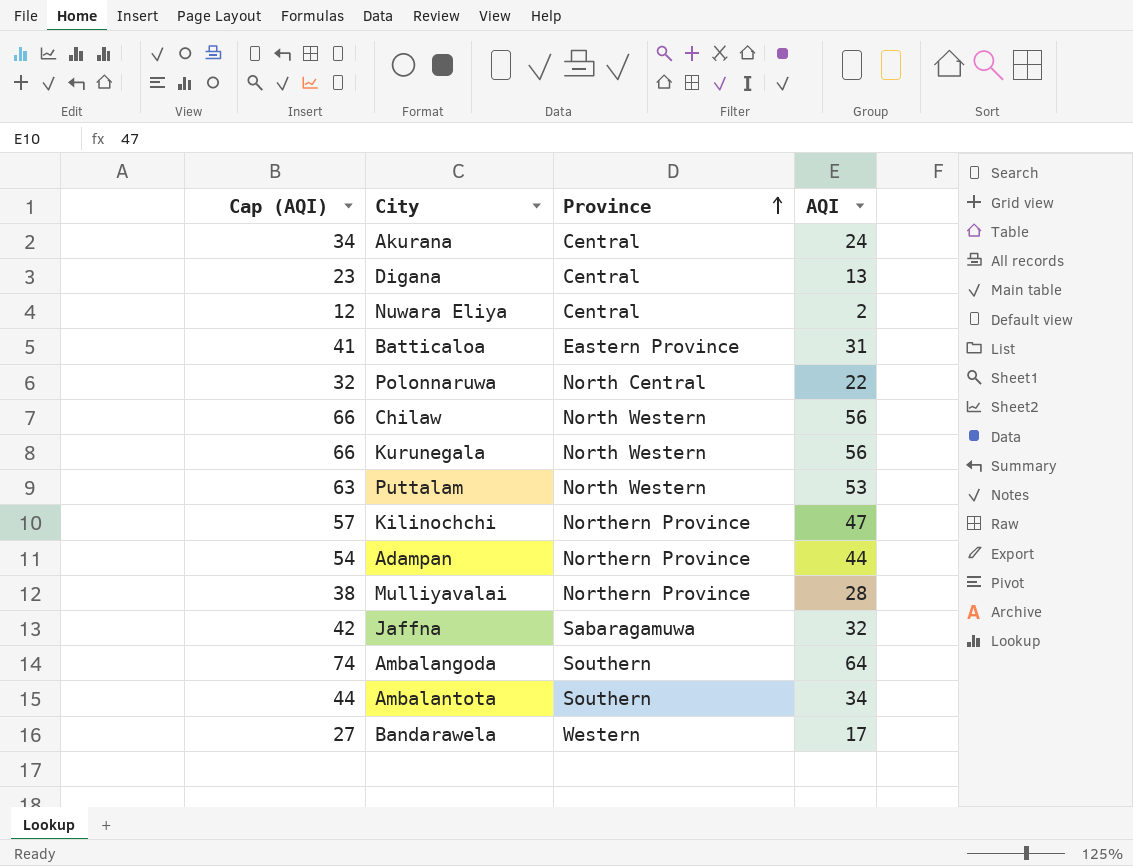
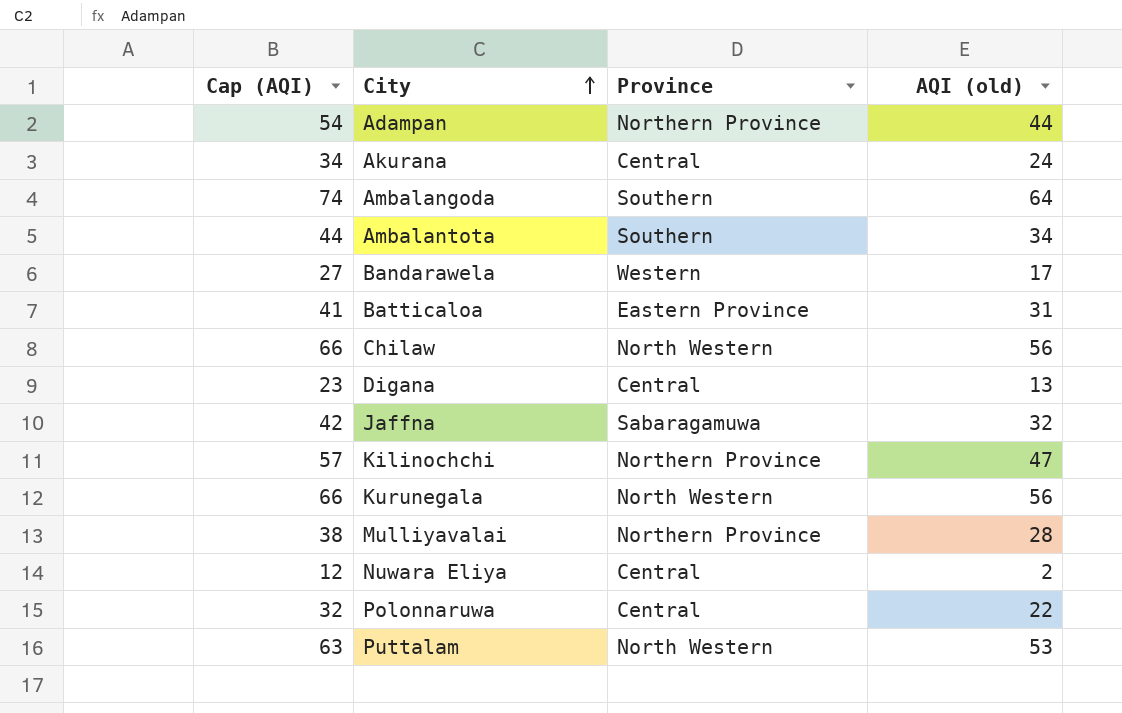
row order: Province ascending -> City ascending
column name: AQI -> AQI (old)
Polonnaruwa | Province: North Central -> Central

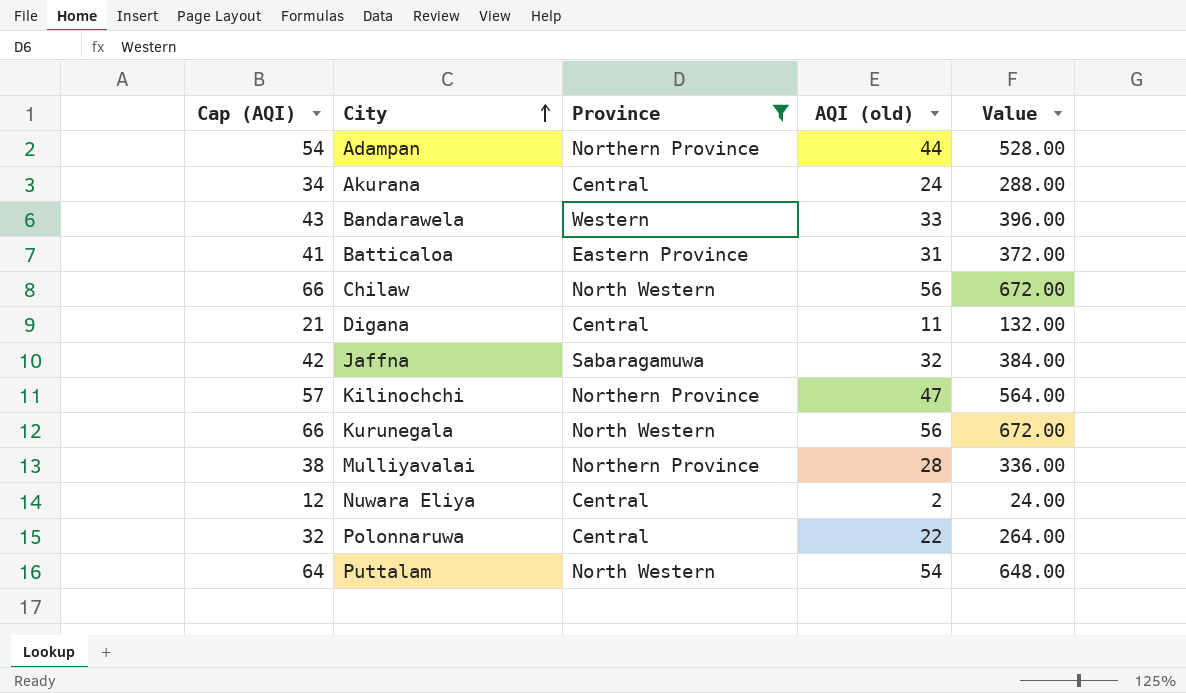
filter: none -> Province != Southern
column Value | formula: none -> [AQI (old)] * 12
Bandarawela | Cap (AQI): 27 -> 43
Bandarawela | AQI (old): 17 -> 33
Digana | Cap (AQI): 23 -> 21
Digana | AQI (old): 13 -> 11
Puttalam | Cap (AQI): 63 -> 64
Puttalam | AQI (old): 53 -> 54

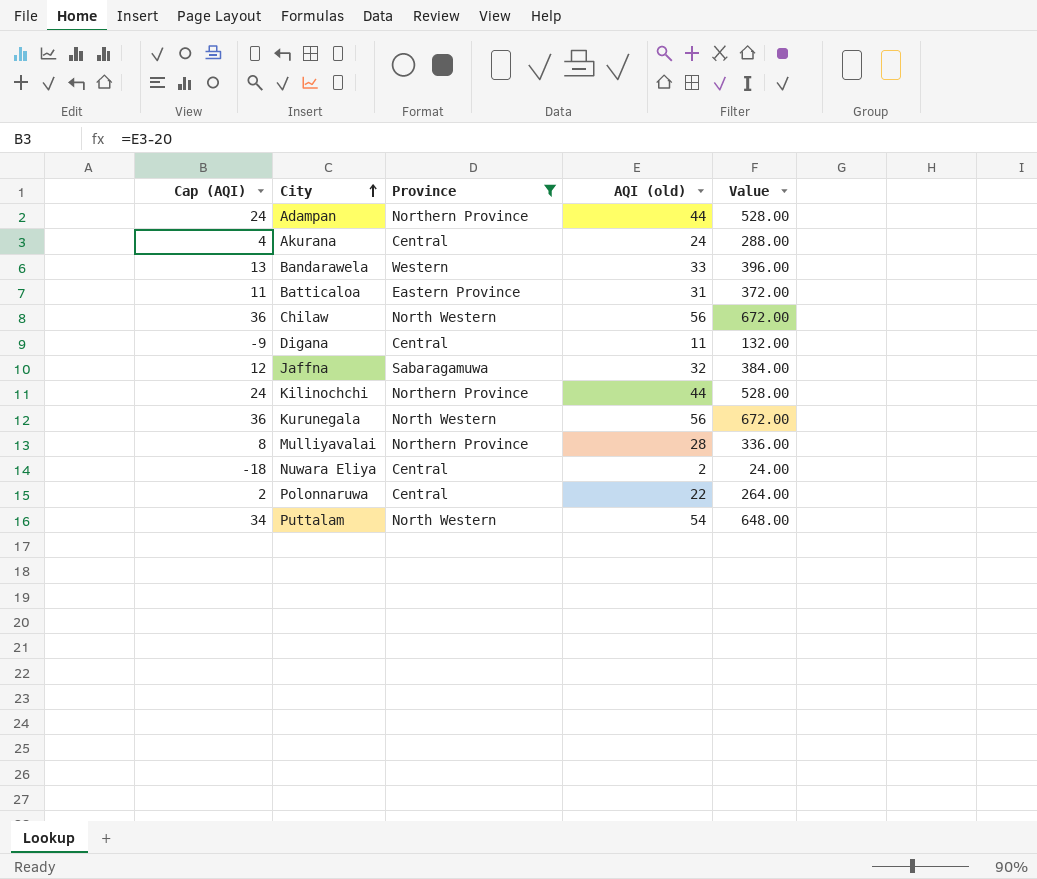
column Cap (AQI) | formula: [AQI (old)] + 10 -> [AQI (old)] - 20
Kilinochchi | AQI (old): 47 -> 44
Kilinochchi | Value: 564.00 -> 528.00

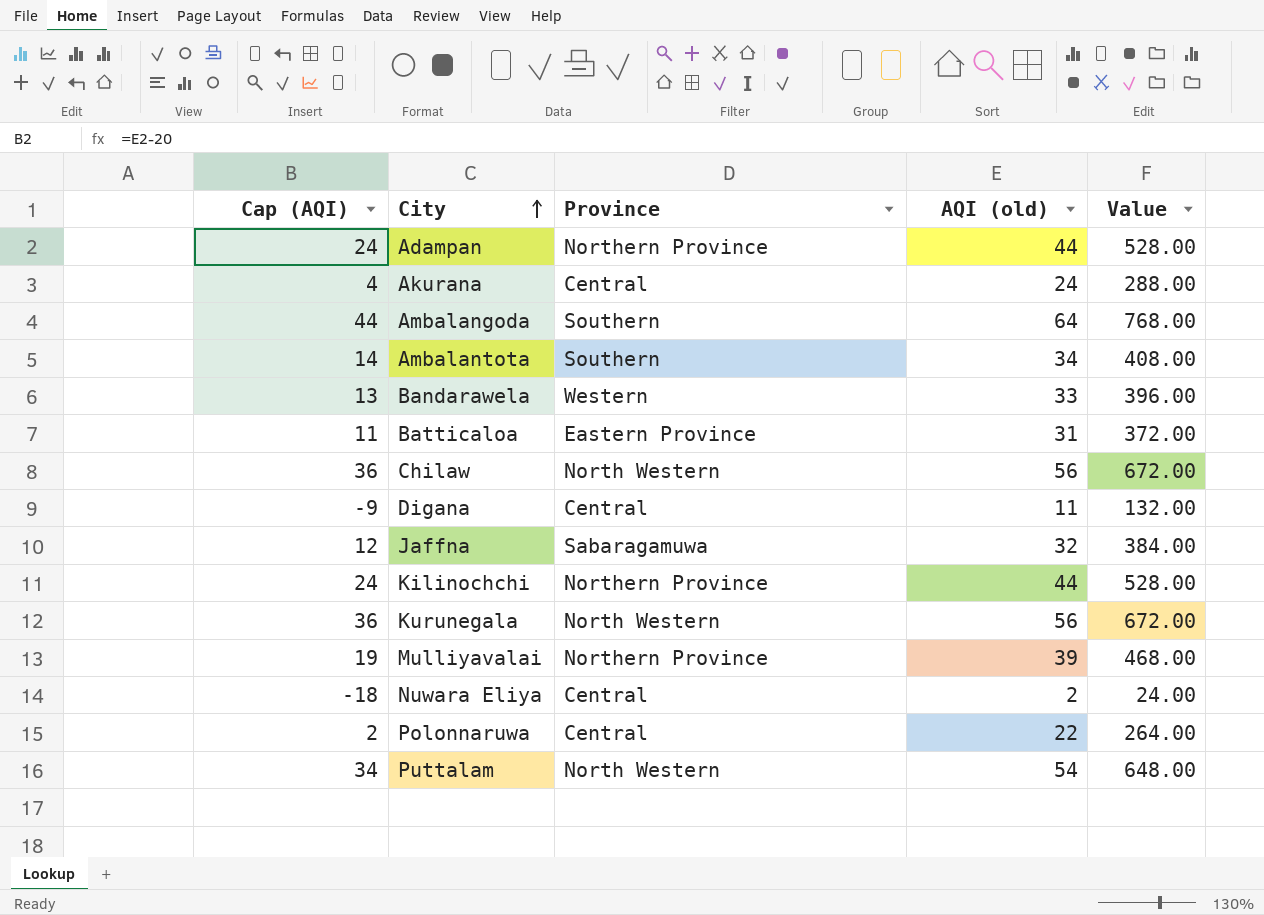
filter: Province != Southern -> none
Mulliyavalai | Cap (AQI): 8 -> 19
Mulliyavalai | AQI (old): 28 -> 39
Mulliyavalai | Value: 336.00 -> 468.00

